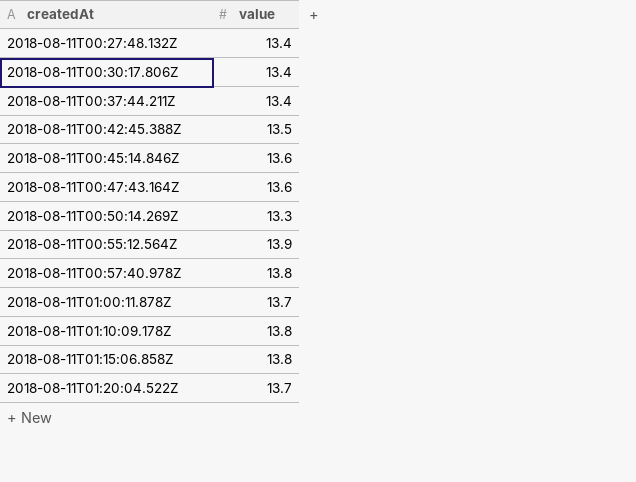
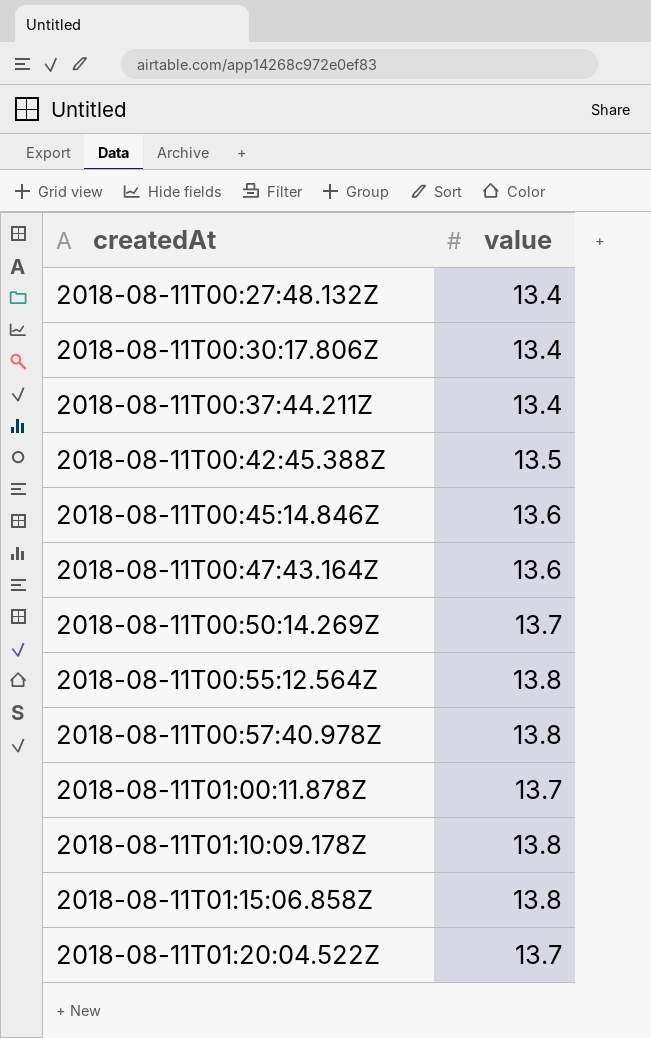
2018-08-11T00:50:14.269Z | value: 13.3 -> 13.7
2018-08-11T00:55:12.564Z | value: 13.9 -> 13.8

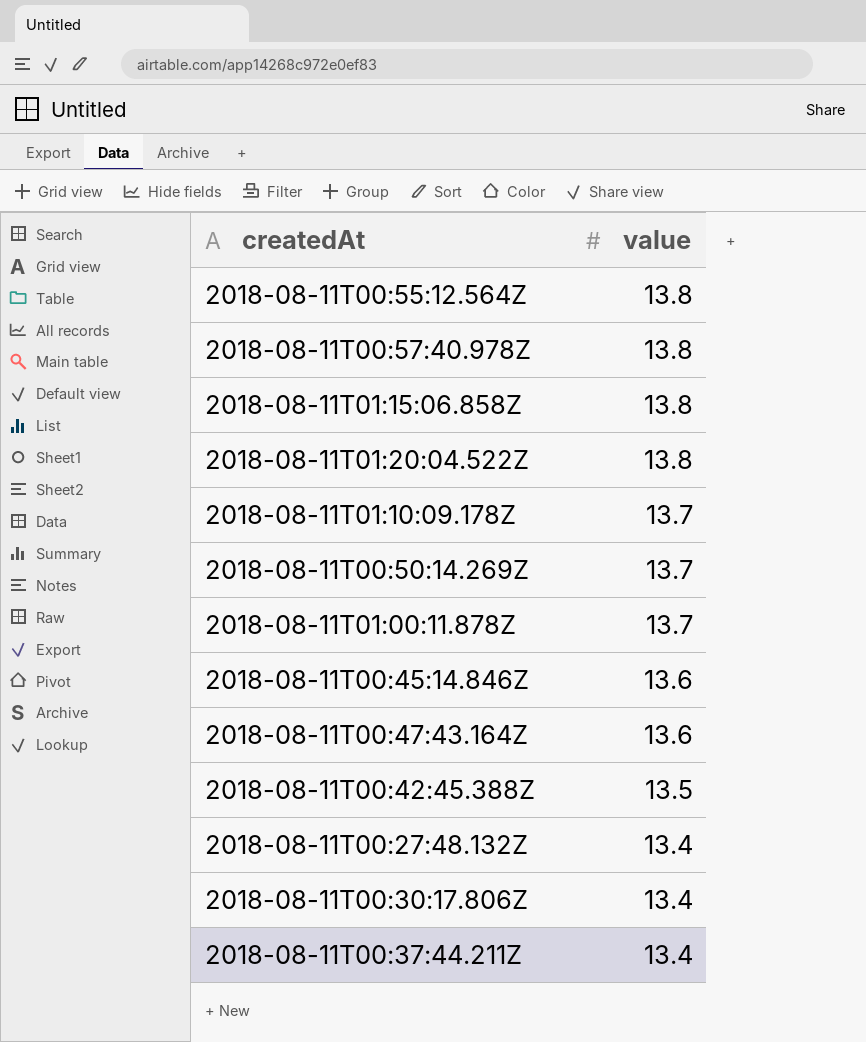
row order: createdAt ascending -> value descending
2018-08-11T01:20:04.522Z | value: 13.7 -> 13.8
2018-08-11T01:10:09.178Z | value: 13.8 -> 13.7

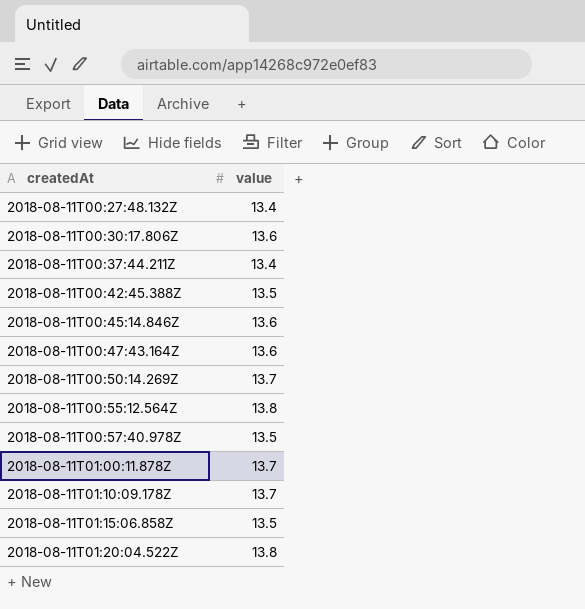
row order: value descending -> createdAt ascending
2018-08-11T00:30:17.806Z | value: 13.4 -> 13.6
2018-08-11T00:57:40.978Z | value: 13.8 -> 13.5
2018-08-11T01:15:06.858Z | value: 13.8 -> 13.5

